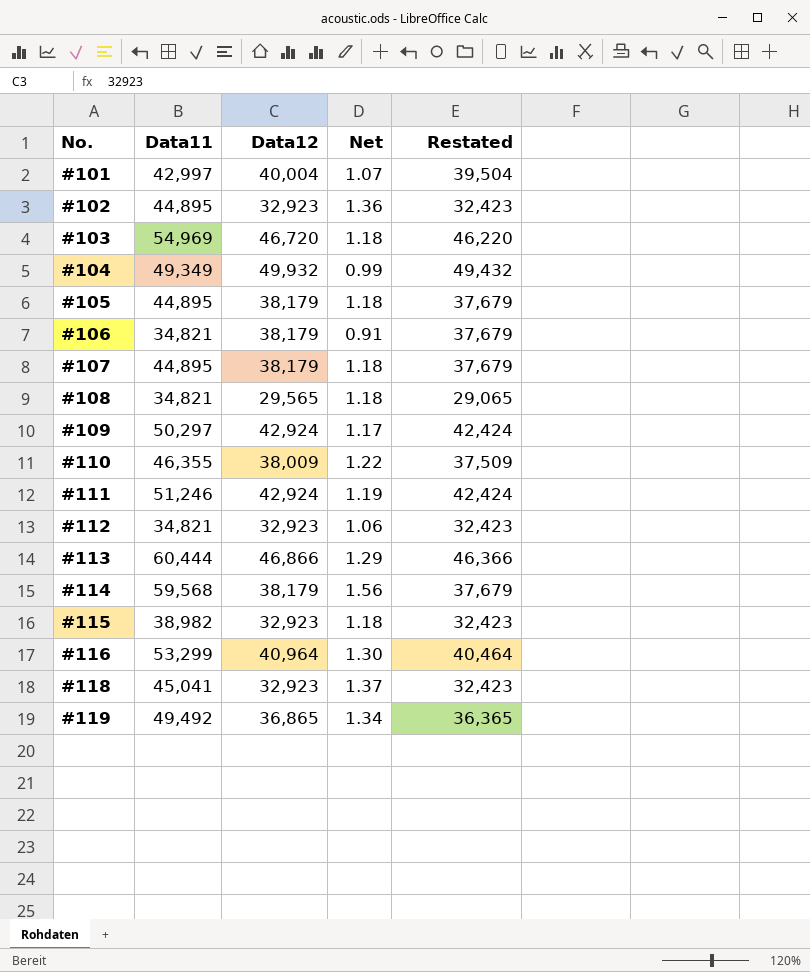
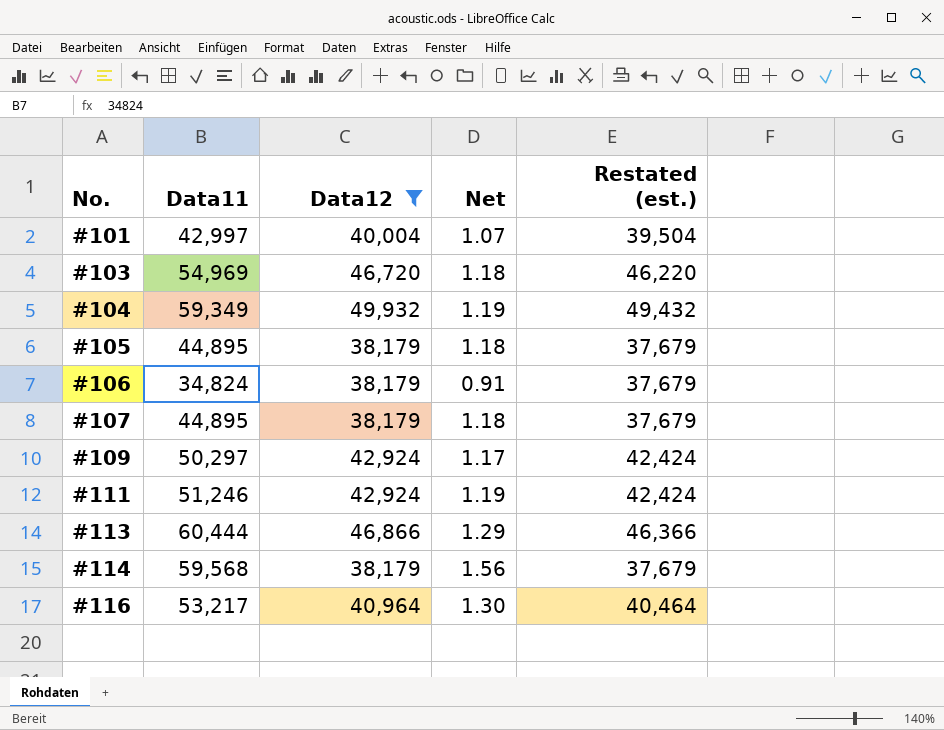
filter: none -> Data12 >= 38,179
column name: Restated -> Restated (est.)
#104 | Data11: 49,349 -> 59,349
#104 | Net: 0.99 -> 1.19
#106 | Data11: 34,821 -> 34,824
#116 | Data11: 53,299 -> 53,217

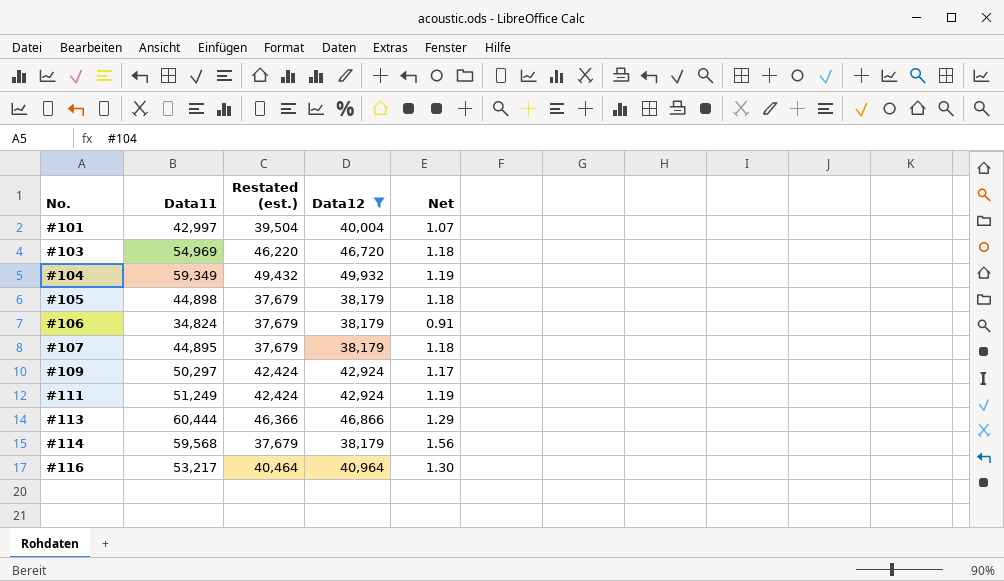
column Restated (est.) | position: 5 -> 3
#105 | Data11: 44,895 -> 44,898
#111 | Data11: 51,246 -> 51,249

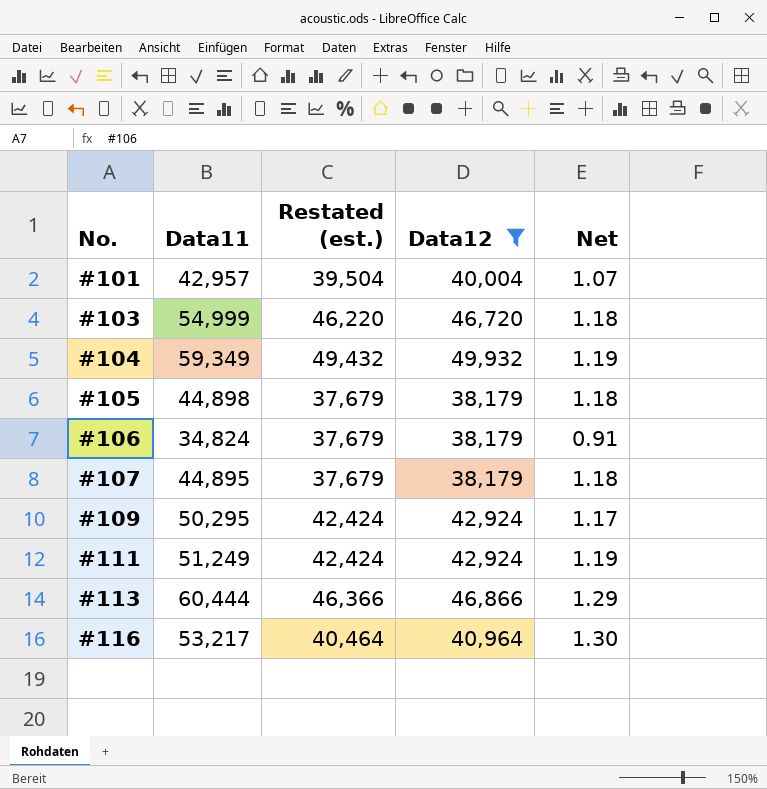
row #114: 59,568 | 37,679 | 38,179 | 1.56 -> none
#101 | Data11: 42,997 -> 42,957
#103 | Data11: 54,969 -> 54,999
#109 | Data11: 50,297 -> 50,295

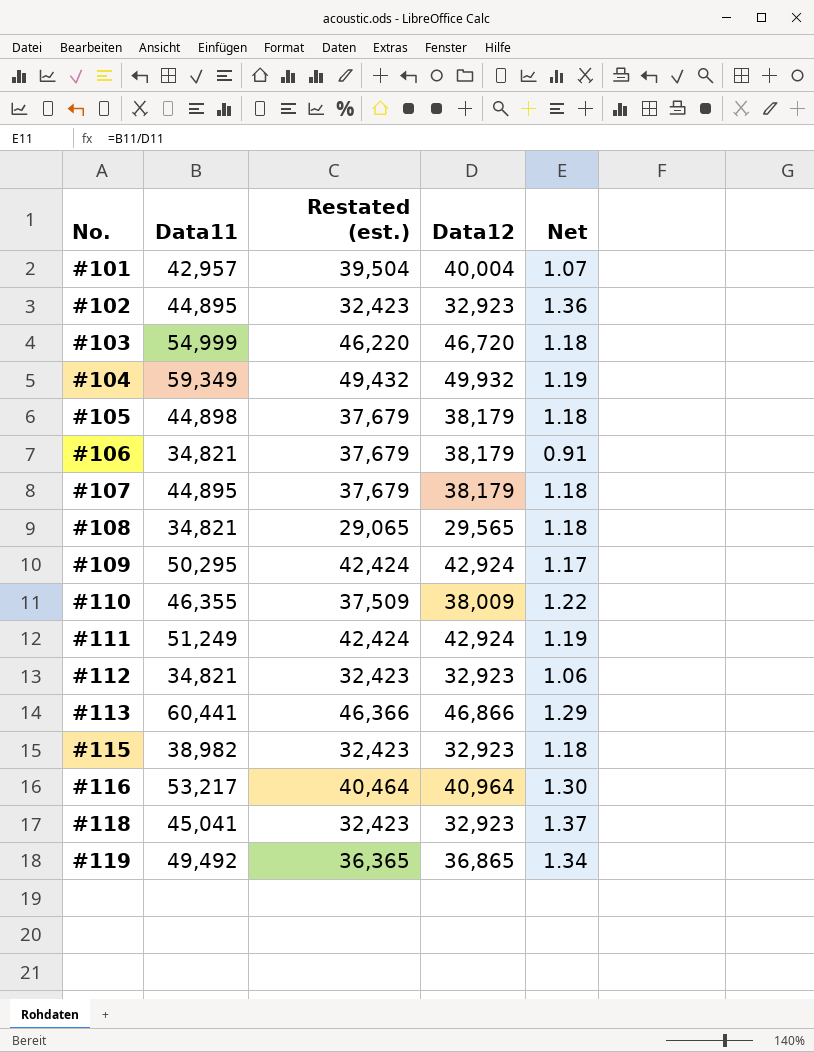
filter: Data12 >= 38,179 -> none
#106 | Data11: 34,824 -> 34,821
#113 | Data11: 60,444 -> 60,441

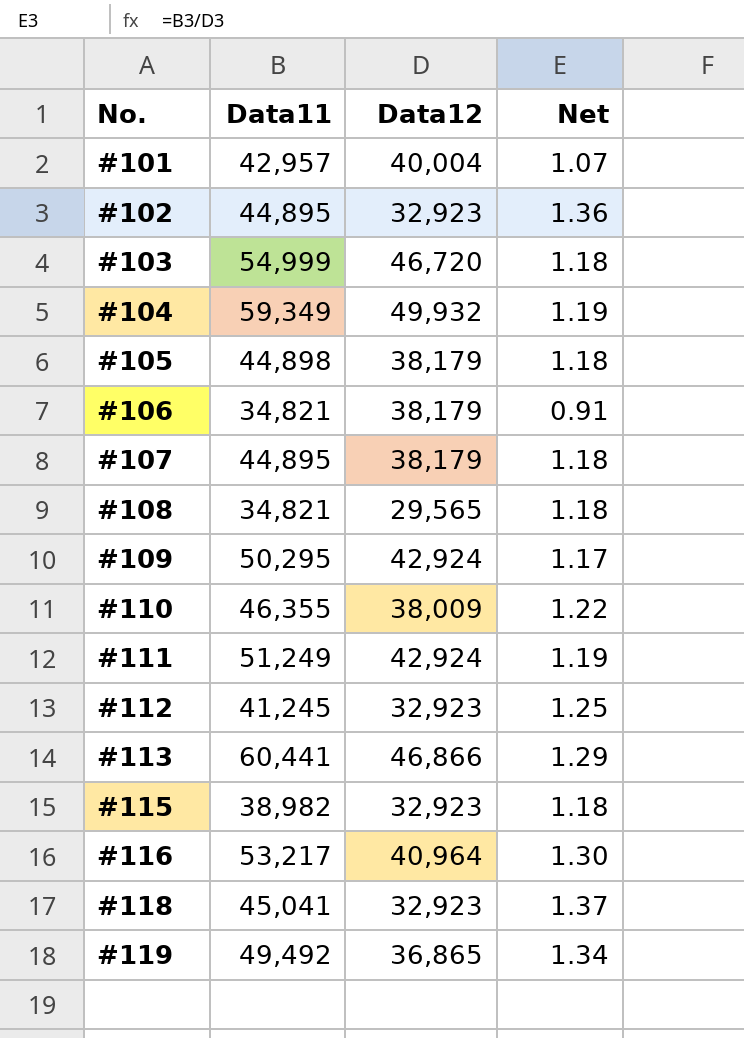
column Restated (est.) | formula: [Data12] - 500 -> none
#112 | Data11: 34,821 -> 41,245
#112 | Net: 1.06 -> 1.25

